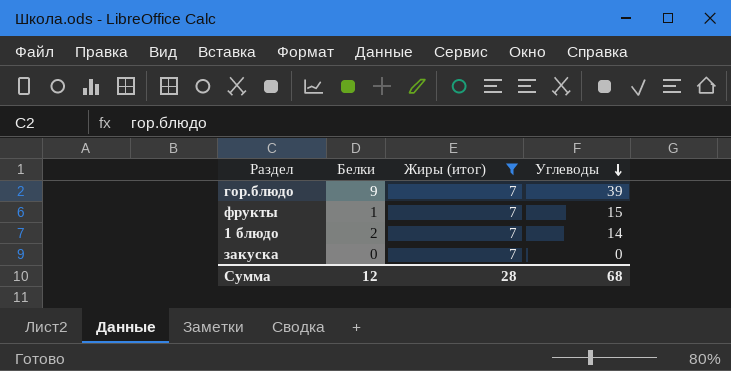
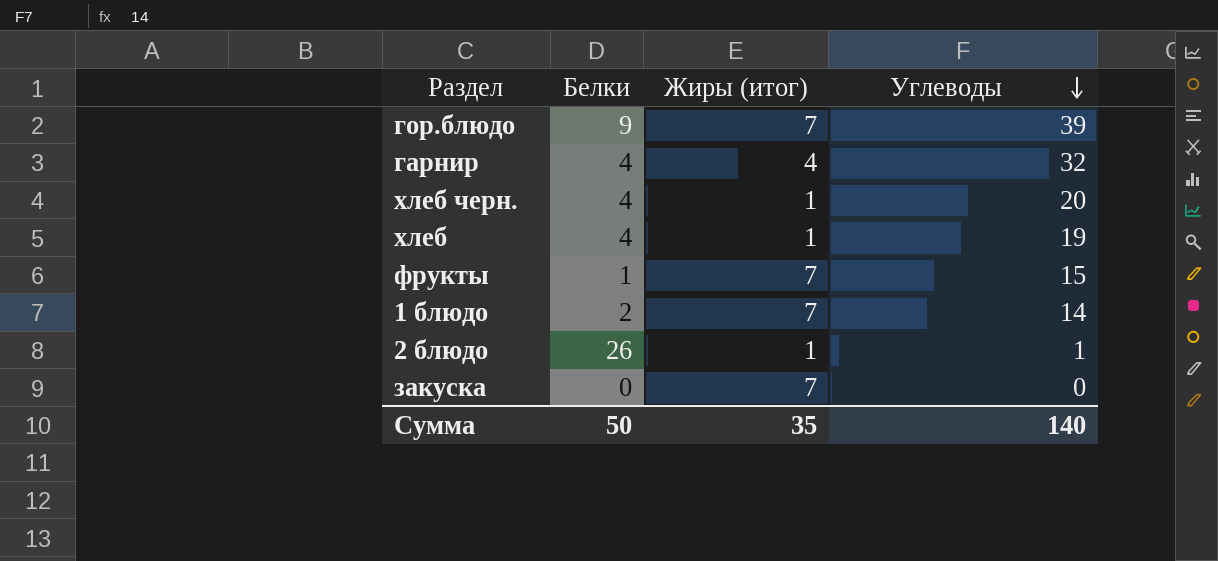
filter: Жиры (итог) = 7 -> none
Сумма | Белки: 12 -> 50
Сумма | Жиры (итог): 28 -> 35
Сумма | Углеводы: 68 -> 140

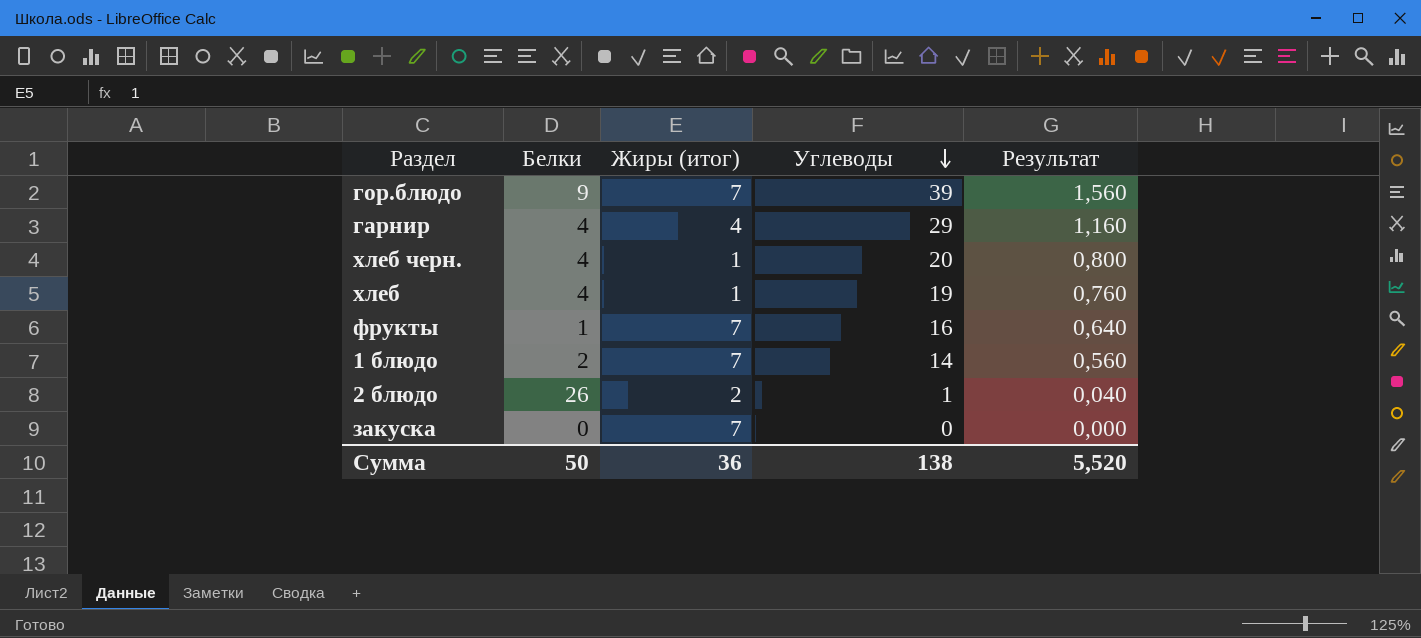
column Результат | formula: none -> [Углеводы] * 0,04
гарнир | Углеводы: 32 -> 29
фрукты | Углеводы: 15 -> 16
2 блюдо | Жиры (итог): 1 -> 2
Сумма | Жиры (итог): 35 -> 36
Сумма | Углеводы: 140 -> 138

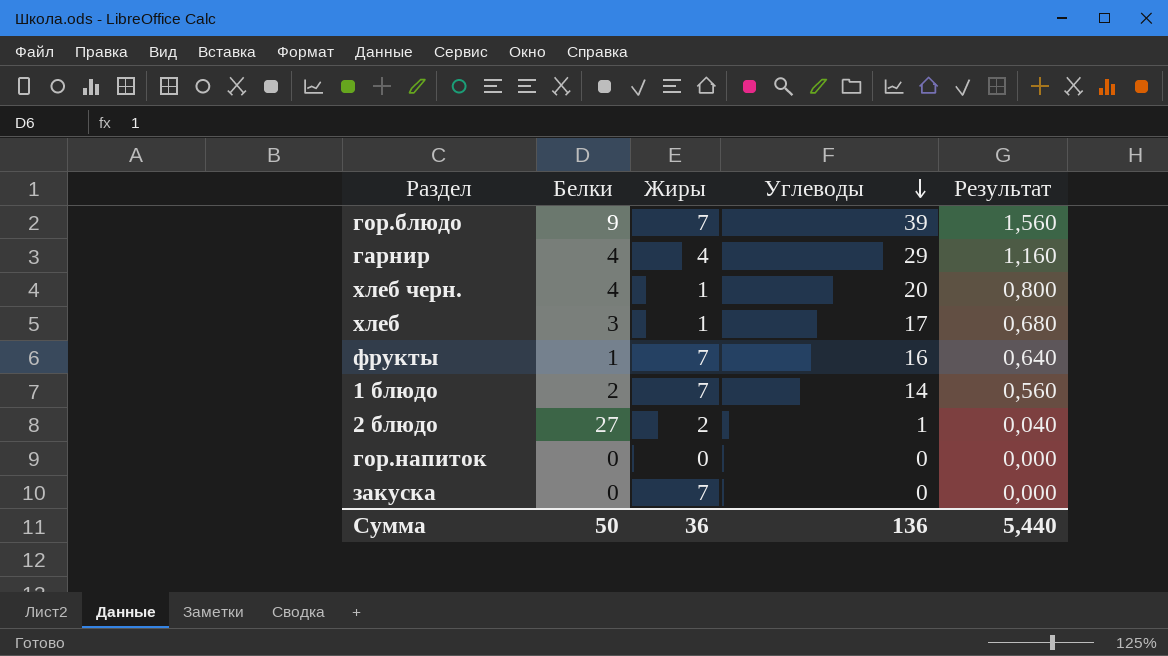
column name: Жиры (итог) -> Жиры
хлеб | Белки: 4 -> 3
хлеб | Углеводы: 19 -> 17
хлеб | Результат: 0,760 -> 0,680
2 блюдо | Белки: 26 -> 27
row гор.напиток: none -> 0 | 0 | 0 | 0,000
Сумма | Углеводы: 138 -> 136
Сумма | Результат: 5,520 -> 5,440

